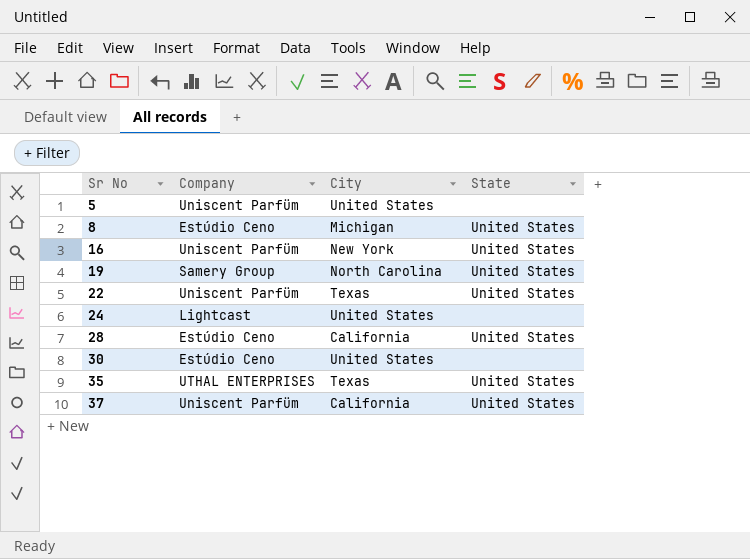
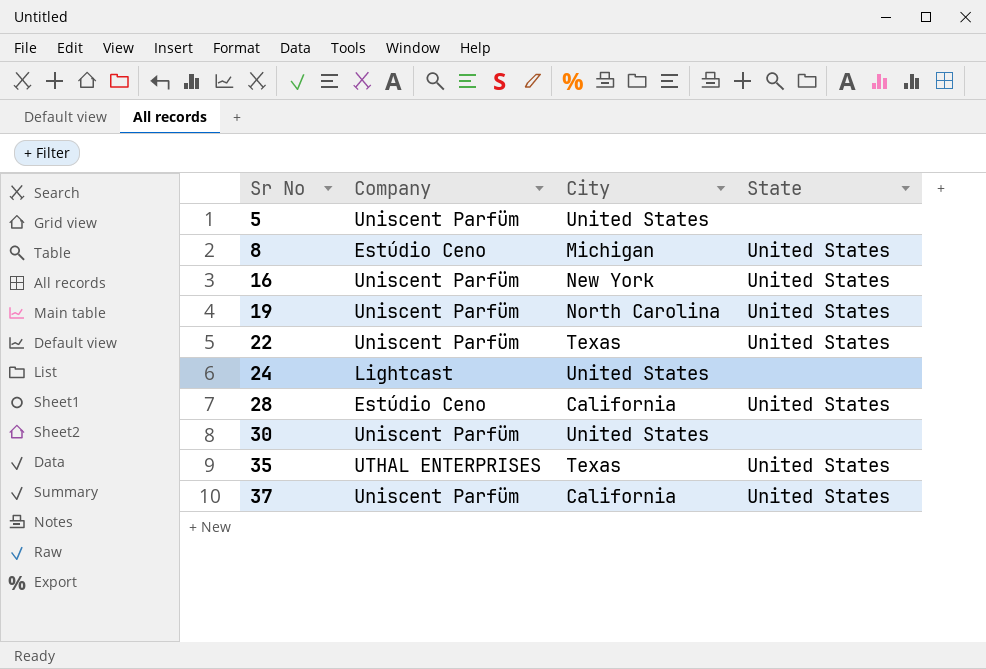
19 | Company: Samery Group -> Uniscent Parfüm
30 | Company: Estúdio Ceno -> Uniscent Parfüm

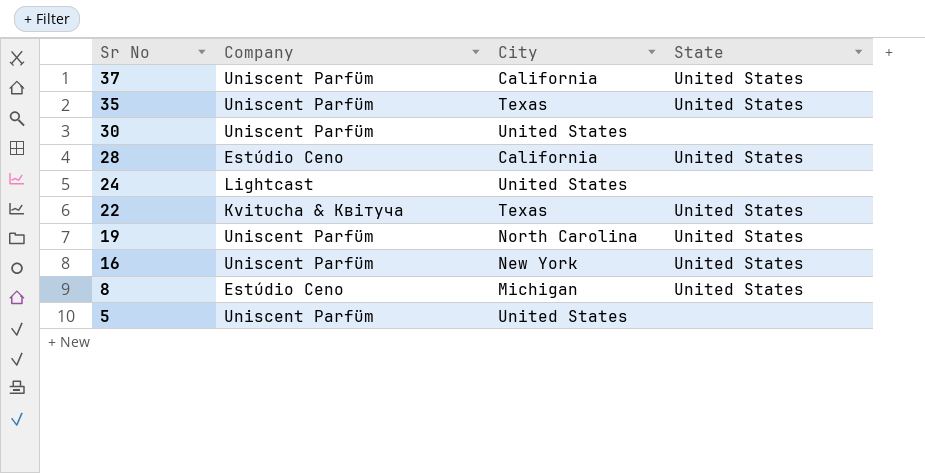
row order: Sr No ascending -> Sr No descending
35 | Company: UTHAL ENTERPRISES -> Uniscent Parfüm
22 | Company: Uniscent Parfüm -> Kvitucha & Квітуча

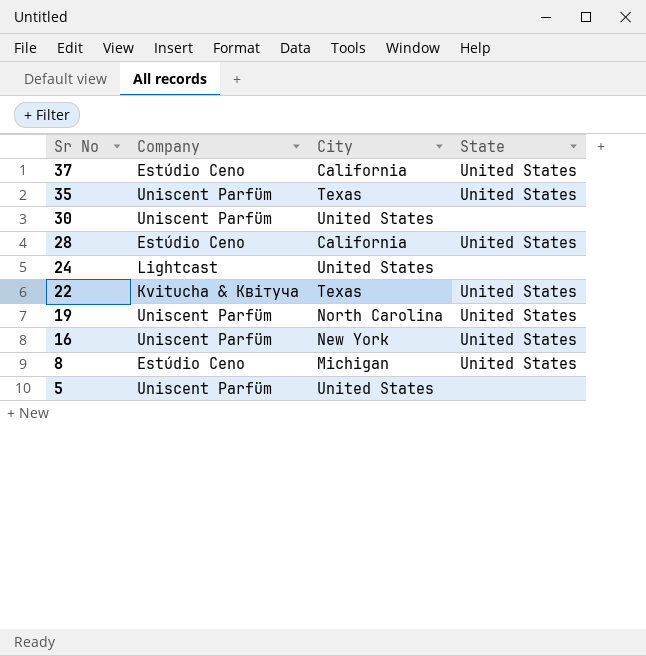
37 | Company: Uniscent Parfüm -> Estúdio Ceno

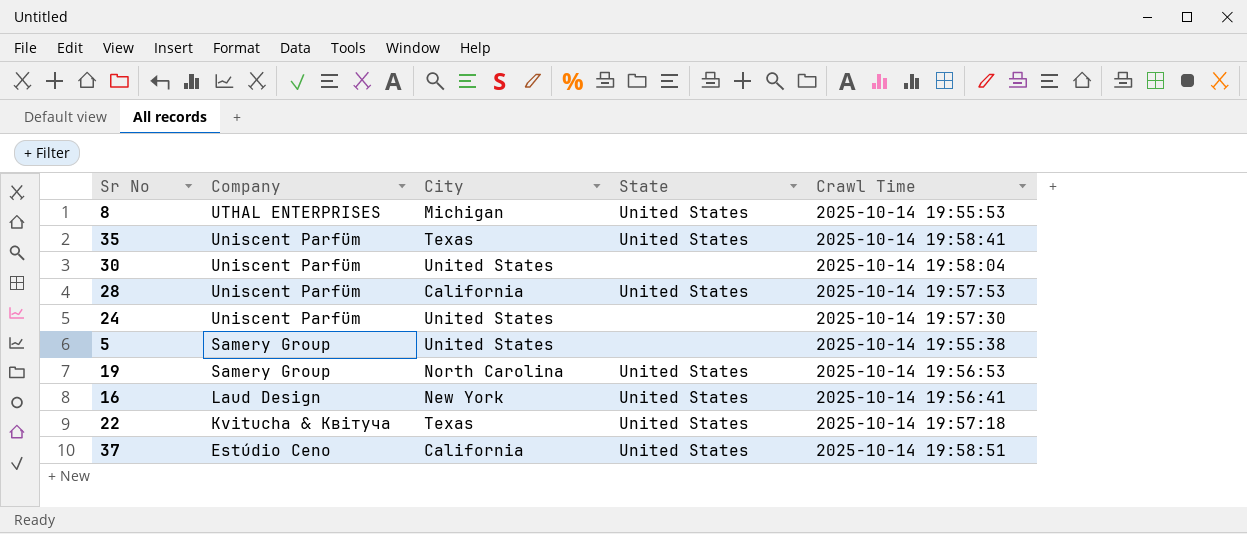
row order: Sr No descending -> Company descending
column Crawl Time | position: none -> 5
8 | Company: Estúdio Ceno -> UTHAL ENTERPRISES
28 | Company: Estúdio Ceno -> Uniscent Parfüm
24 | Company: Lightcast -> Uniscent Parfüm
5 | Company: Uniscent Parfüm -> Samery Group
19 | Company: Uniscent Parfüm -> Samery Group
16 | Company: Uniscent Parfüm -> Laud Design

